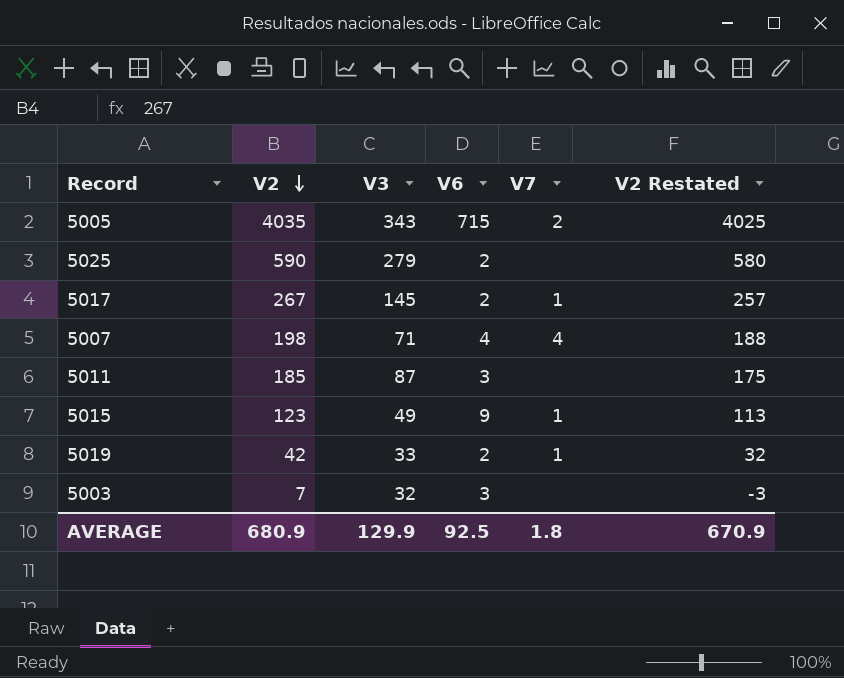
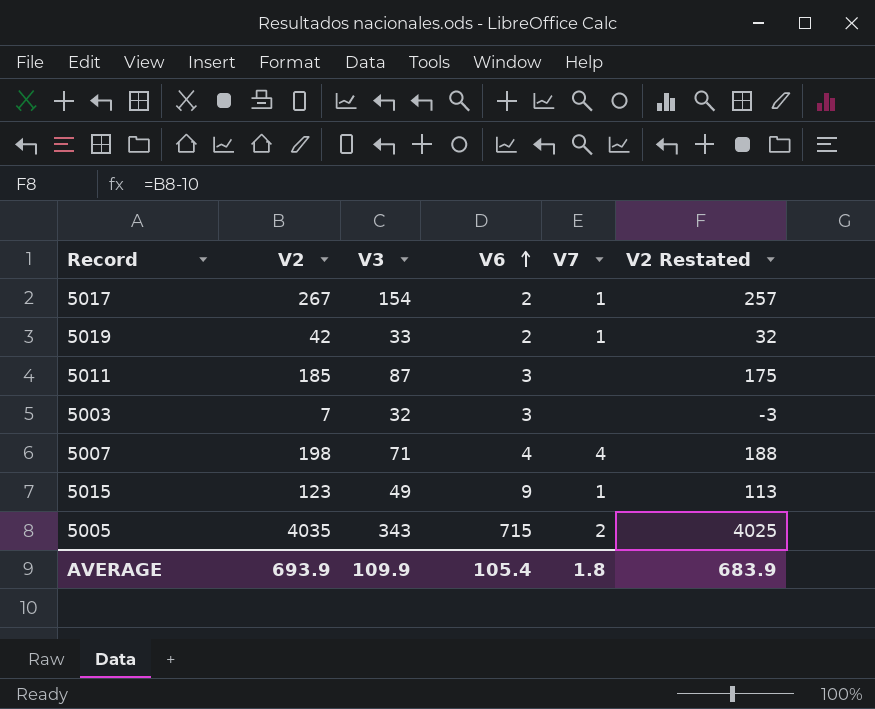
row order: V2 descending -> V6 ascending
row 5025: 590 | 279 | 2 | none | 580 -> none
5017 | V3: 145 -> 154
AVERAGE | V2: 680.9 -> 693.9
AVERAGE | V3: 129.9 -> 109.9
AVERAGE | V6: 92.5 -> 105.4
AVERAGE | V2 Restated: 670.9 -> 683.9

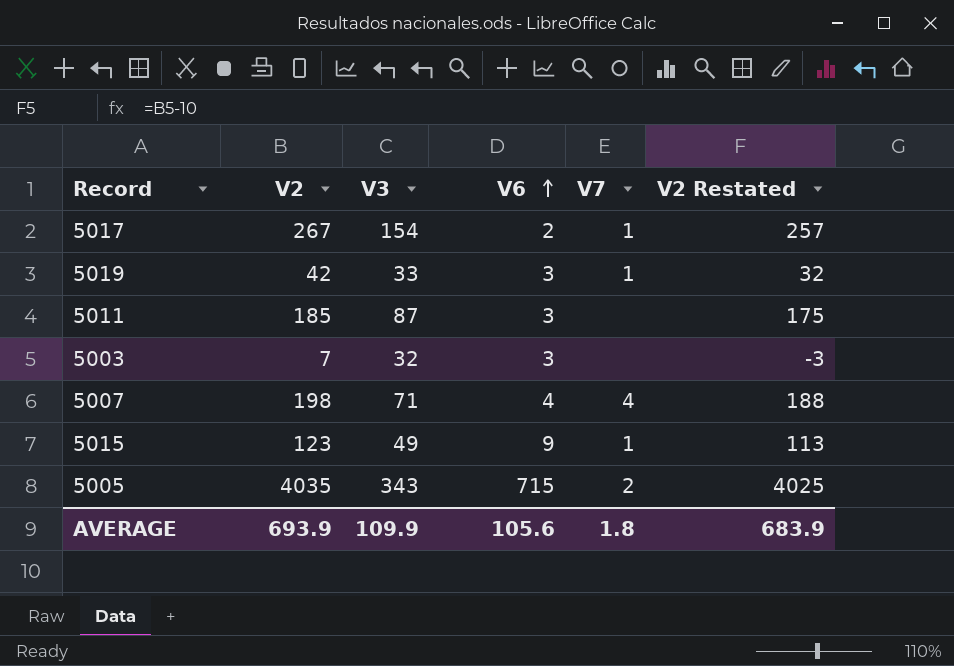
5019 | V6: 2 -> 3
AVERAGE | V6: 105.4 -> 105.6

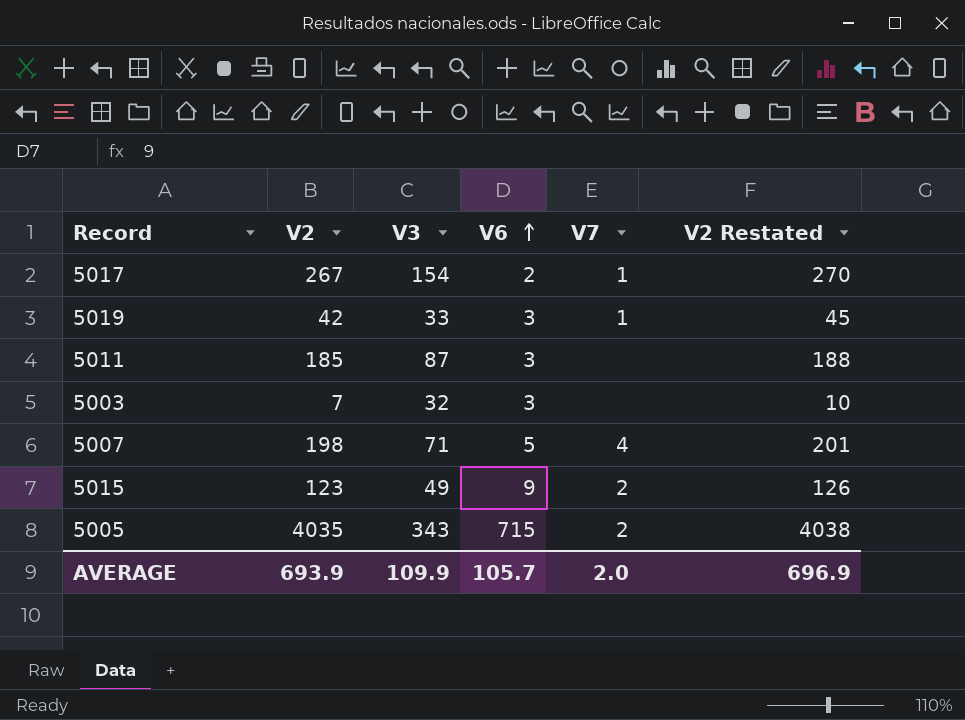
column V2 Restated | formula: [V2] - 10 -> [V2] + 3
5007 | V6: 4 -> 5
5015 | V7: 1 -> 2
AVERAGE | V6: 105.6 -> 105.7
AVERAGE | V7: 1.8 -> 2.0
AVERAGE | V2 Restated: 683.9 -> 696.9

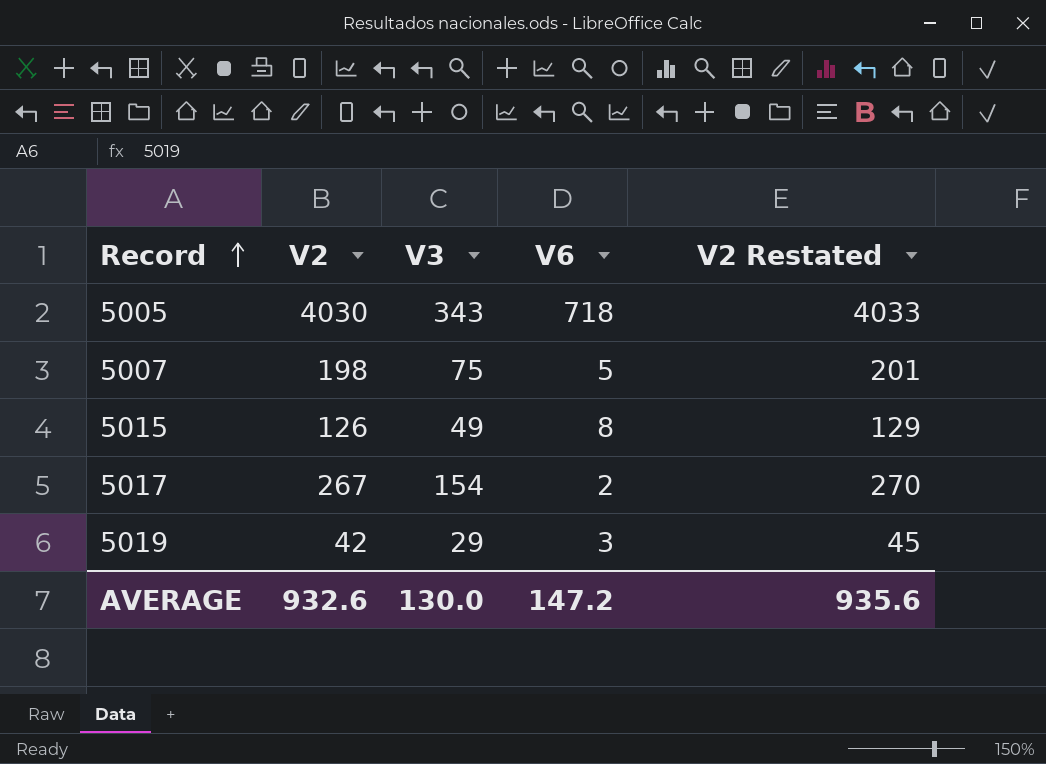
row order: V6 ascending -> Record ascending
column V7 | position: 5 -> none
row 5011: 185 | 87 | 3 | none | 188 -> none
row 5003: 7 | 32 | 3 | none | 10 -> none
5005 | V2: 4035 -> 4030
5005 | V6: 715 -> 718
5005 | V2 Restated: 4038 -> 4033
5007 | V3: 71 -> 75
5015 | V2: 123 -> 126
5015 | V6: 9 -> 8
5015 | V2 Restated: 126 -> 129
5019 | V3: 33 -> 29
AVERAGE | V2: 693.9 -> 932.6
AVERAGE | V3: 109.9 -> 130.0
AVERAGE | V6: 105.7 -> 147.2
AVERAGE | V2 Restated: 696.9 -> 935.6

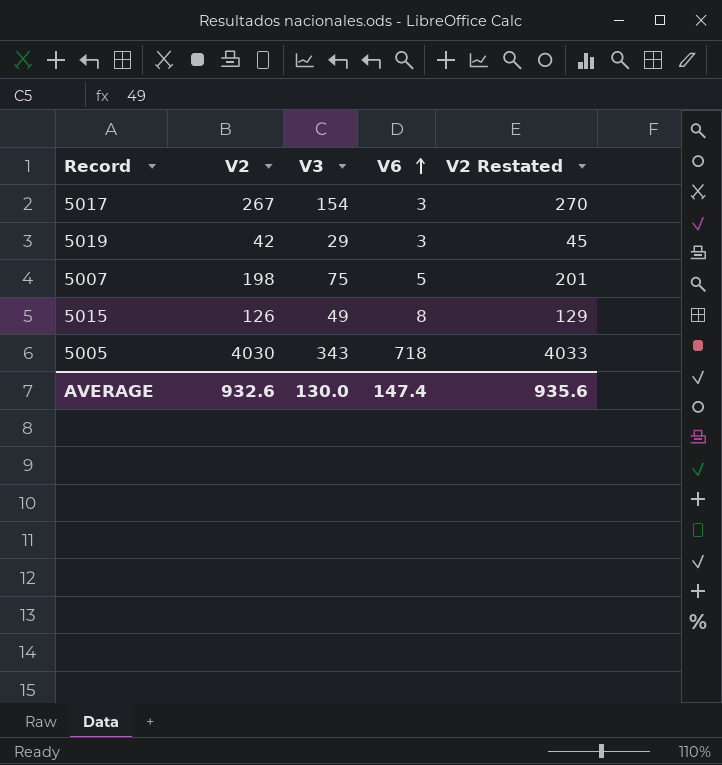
row order: Record ascending -> V6 ascending
5017 | V6: 2 -> 3
AVERAGE | V6: 147.2 -> 147.4

